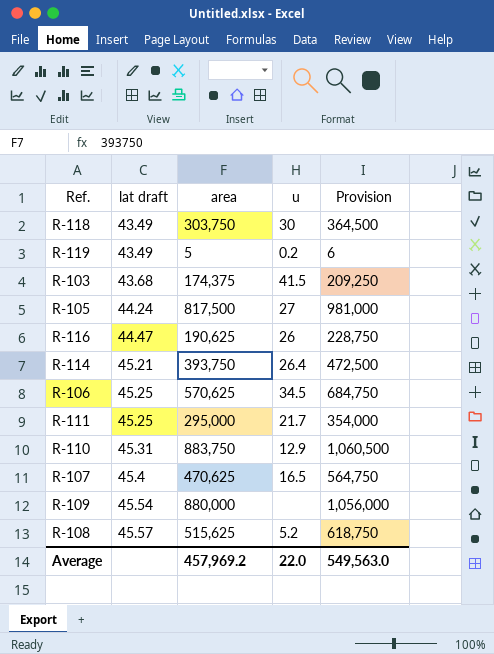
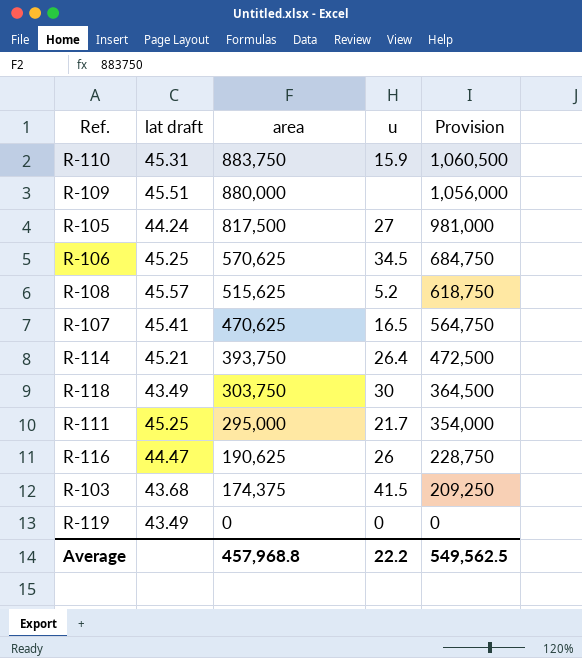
row order: lat draft ascending -> area descending
R-110 | u: 12.9 -> 15.9
R-109 | lat draft: 45.54 -> 45.51
R-107 | lat draft: 45.4 -> 45.41
R-119 | area: 5 -> 0
R-119 | u: 0.2 -> 0
R-119 | Provision: 6 -> 0
Average | area: 457,969.2 -> 457,968.8
Average | u: 22.0 -> 22.2
Average | Provision: 549,563.0 -> 549,562.5

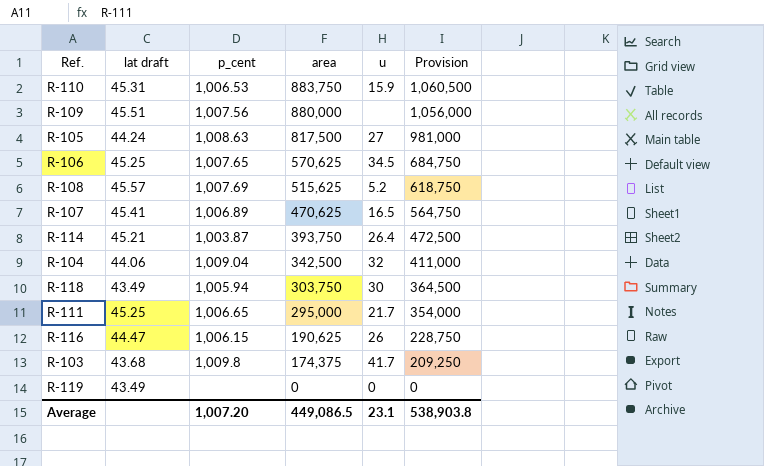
column p_cent | position: none -> 3
row R-104: none -> 44.06 | 1,009.04 | 342,500 | 32 | 411,000
R-103 | u: 41.5 -> 41.7
Average | area: 457,968.8 -> 449,086.5
Average | u: 22.2 -> 23.1
Average | Provision: 549,562.5 -> 538,903.8

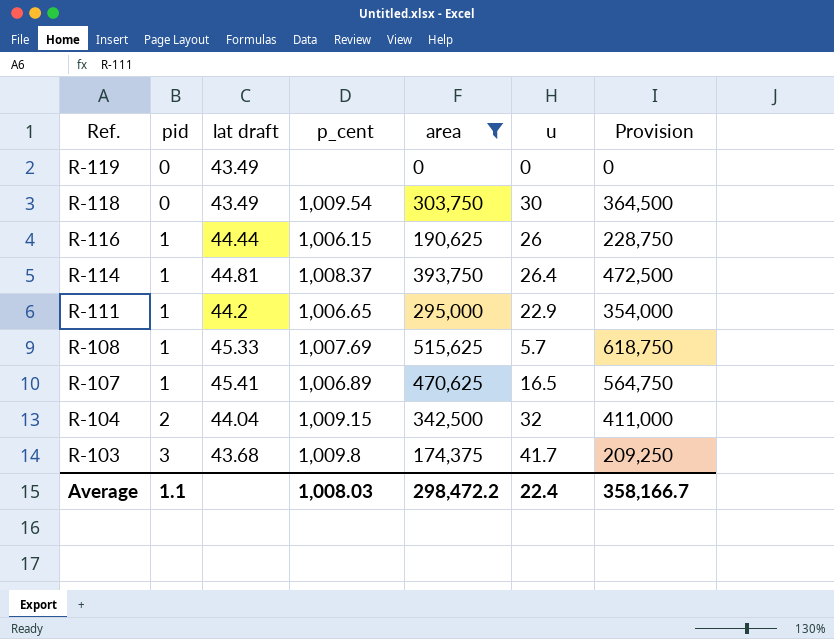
filter: none -> area <= 515,625
row order: area descending -> Ref. descending
column pid | position: none -> 2
R-118 | p_cent: 1,005.94 -> 1,009.54
R-116 | lat draft: 44.47 -> 44.44
R-114 | lat draft: 45.21 -> 44.81
R-114 | p_cent: 1,003.87 -> 1,008.37
R-111 | lat draft: 45.25 -> 44.2
R-111 | u: 21.7 -> 22.9
R-108 | lat draft: 45.57 -> 45.33
R-108 | u: 5.2 -> 5.7
R-104 | lat draft: 44.06 -> 44.04
R-104 | p_cent: 1,009.04 -> 1,009.15
Average | p_cent: 1,007.20 -> 1,008.03
Average | area: 449,086.5 -> 298,472.2
Average | u: 23.1 -> 22.4
Average | Provision: 538,903.8 -> 358,166.7

